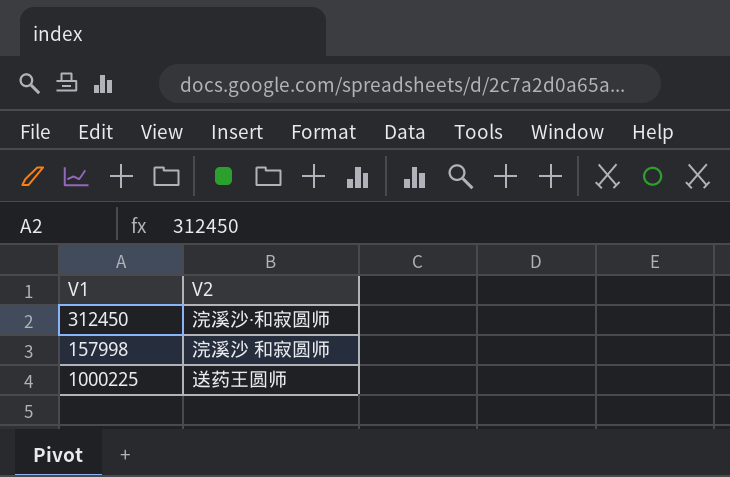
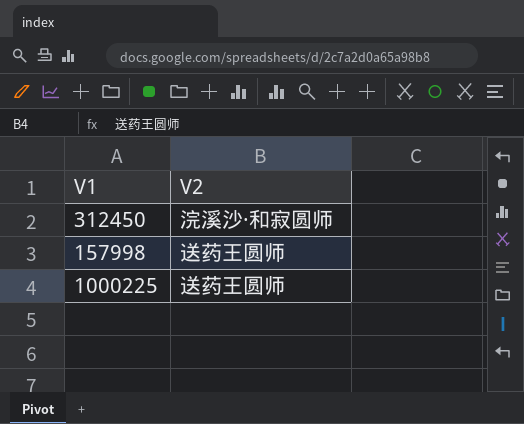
157998 | V2: 浣溪沙 和寂圆师 -> 送药王圆师

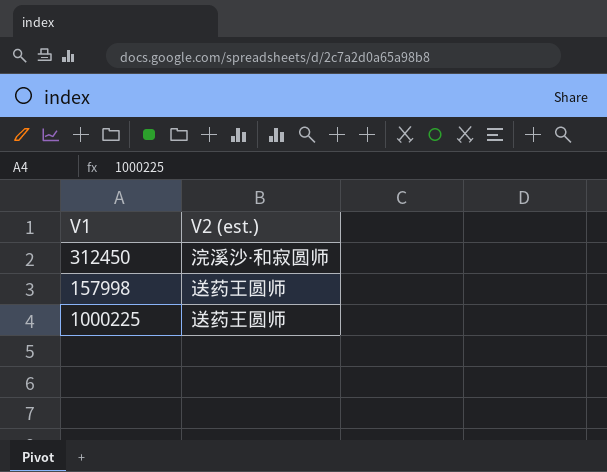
column name: V2 -> V2 (est.)

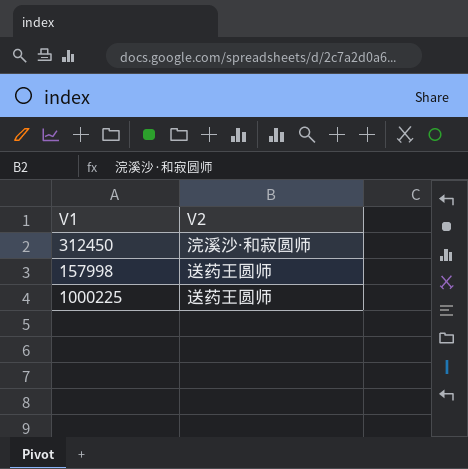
column name: V2 (est.) -> V2

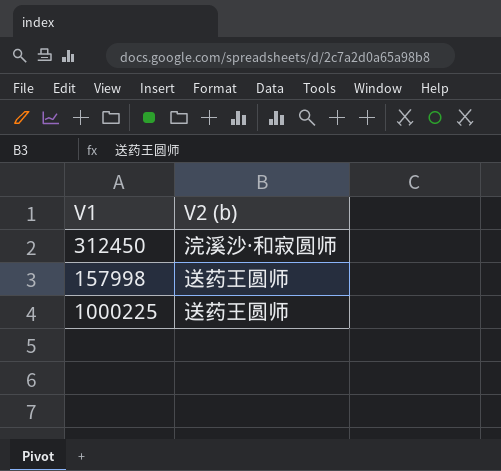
column name: V2 -> V2 (b)

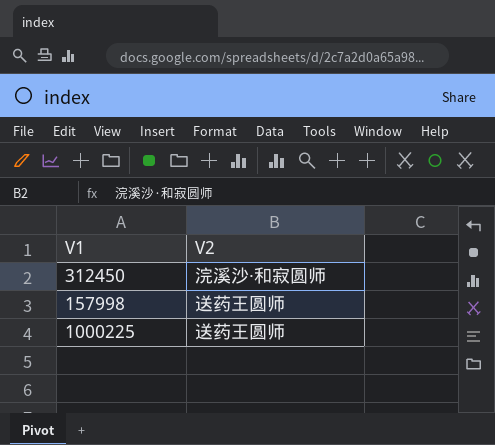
column name: V2 (b) -> V2

